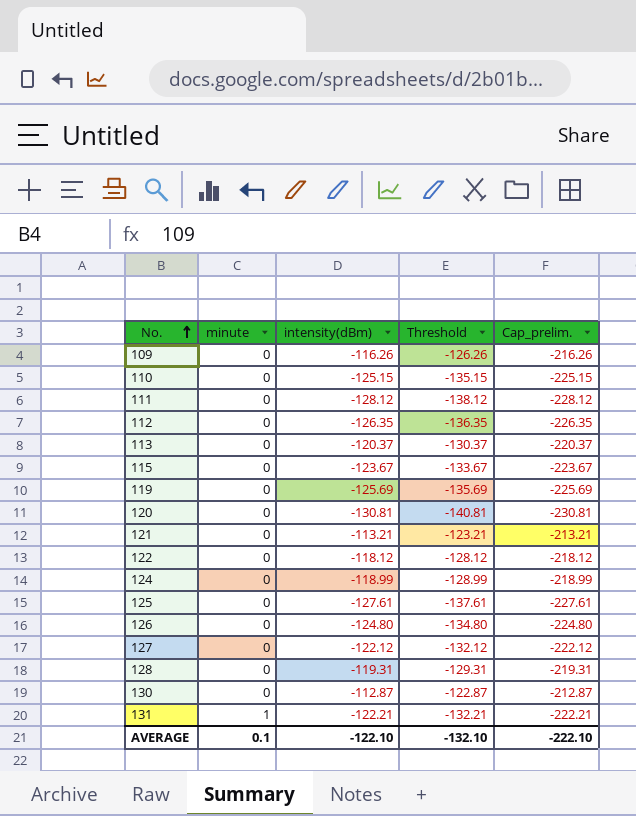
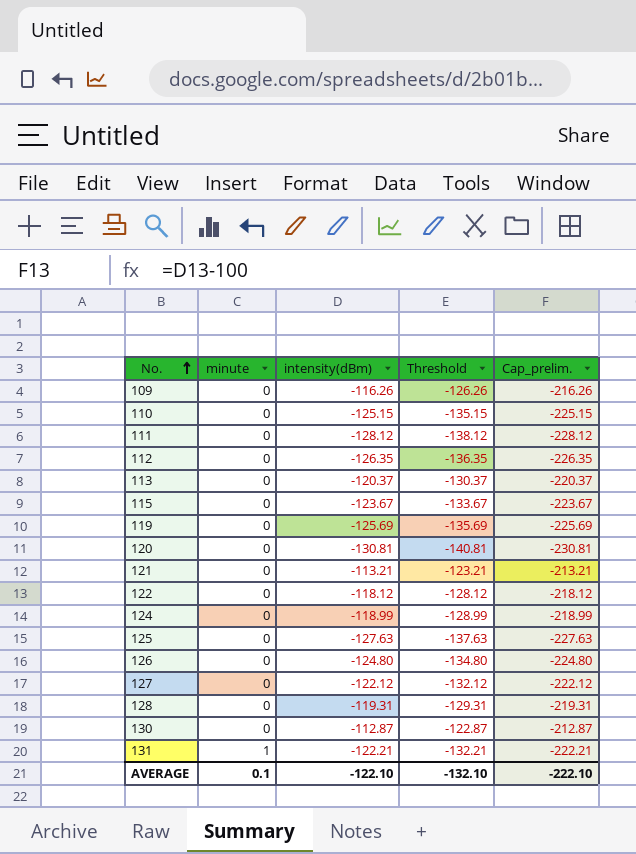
125 | intensity(dBm): -127.61 -> -127.63
125 | Threshold: -137.61 -> -137.63
125 | Cap_prelim.: -227.61 -> -227.63

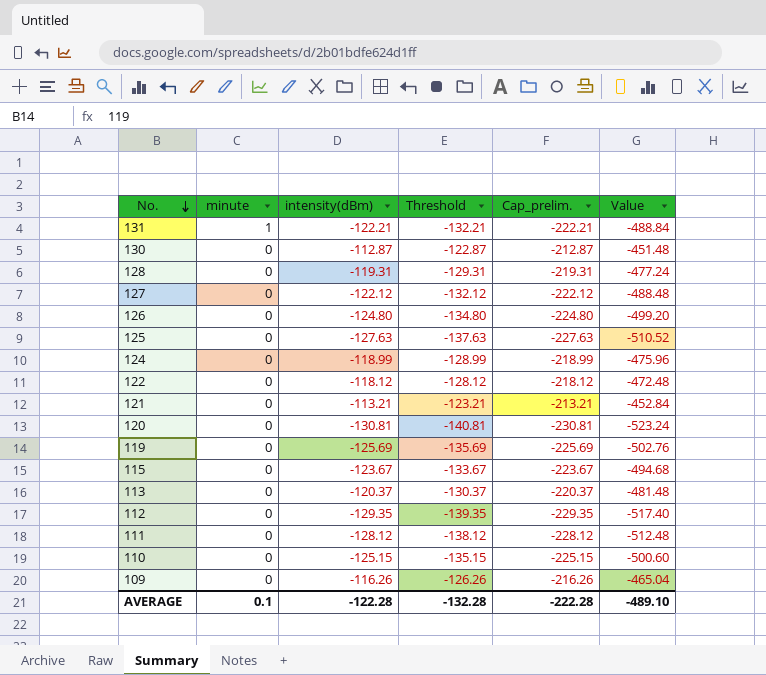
row order: No. ascending -> No. descending
column Value | formula: none -> [intensity(dBm)] * 4
112 | intensity(dBm): -126.35 -> -129.35
112 | Threshold: -136.35 -> -139.35
112 | Cap_prelim.: -226.35 -> -229.35
AVERAGE | intensity(dBm): -122.10 -> -122.28
AVERAGE | Threshold: -132.10 -> -132.28
AVERAGE | Cap_prelim.: -222.10 -> -222.28

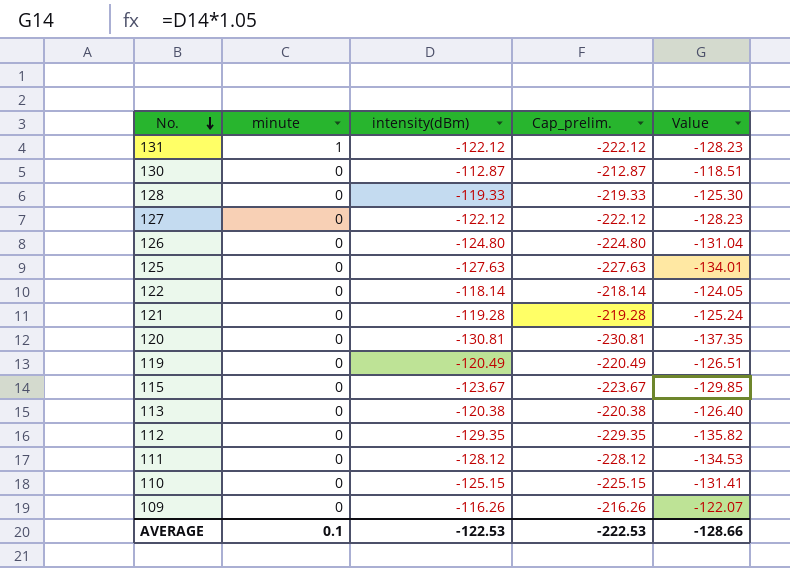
column Threshold | formula: [intensity(dBm)] - 10 -> none
column Value | formula: [intensity(dBm)] * 4 -> [intensity(dBm)] * 1.05
row 124: 0 | -118.99 | -128.99 | -218.99 | -475.96 -> none
131 | intensity(dBm): -122.21 -> -122.12
131 | Cap_prelim.: -222.21 -> -222.12
128 | intensity(dBm): -119.31 -> -119.33
128 | Cap_prelim.: -219.31 -> -219.33
122 | intensity(dBm): -118.12 -> -118.14
122 | Cap_prelim.: -218.12 -> -218.14
121 | intensity(dBm): -113.21 -> -119.28
121 | Cap_prelim.: -213.21 -> -219.28
119 | intensity(dBm): -125.69 -> -120.49
119 | Cap_prelim.: -225.69 -> -220.49
113 | intensity(dBm): -120.37 -> -120.38
113 | Cap_prelim.: -220.37 -> -220.38
AVERAGE | intensity(dBm): -122.28 -> -122.53
AVERAGE | Cap_prelim.: -222.28 -> -222.53
AVERAGE | Value: -489.10 -> -128.66

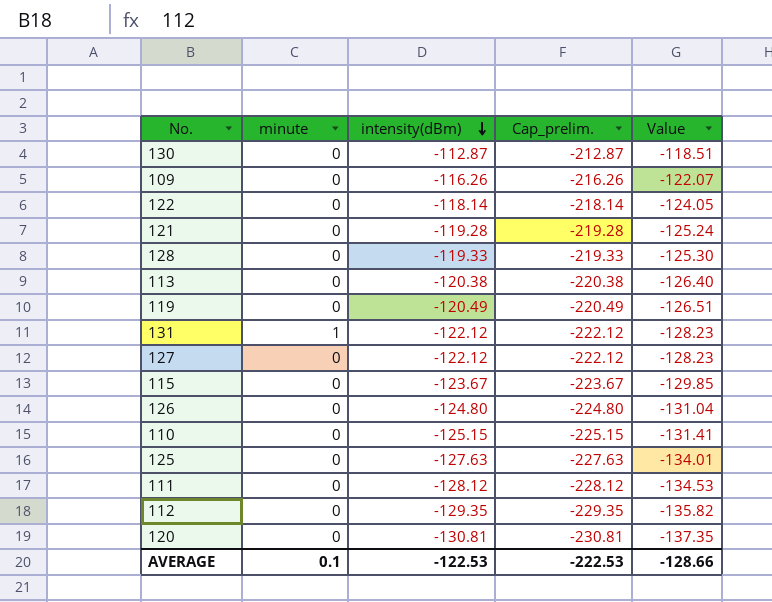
row order: No. descending -> intensity(dBm) descending

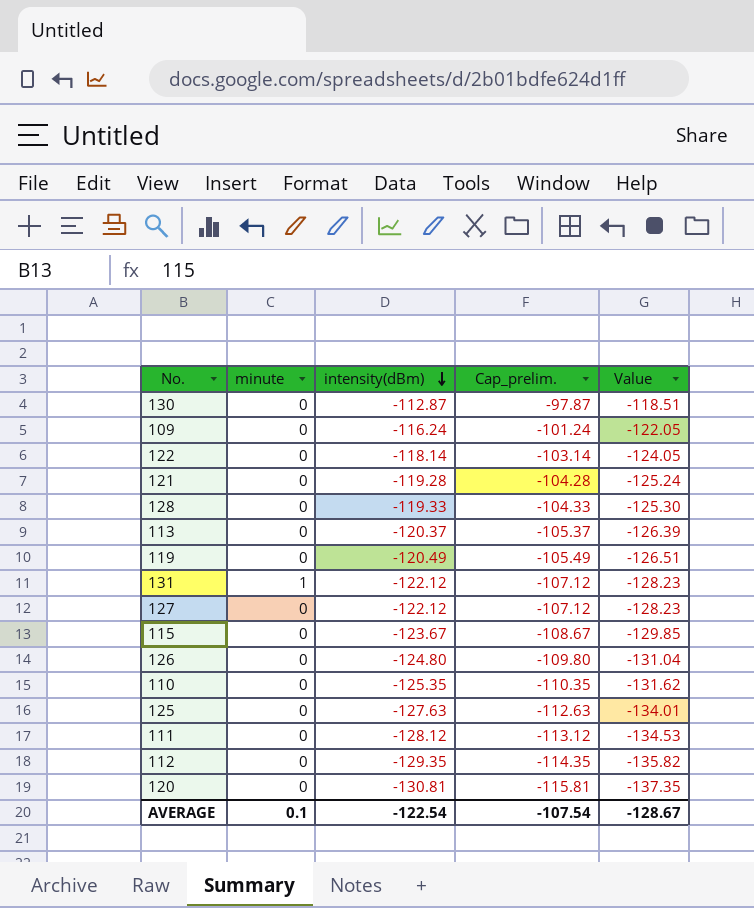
column Cap_prelim. | formula: [intensity(dBm)] - 100 -> [intensity(dBm)] + 15
109 | intensity(dBm): -116.26 -> -116.24
109 | Value: -122.07 -> -122.05
113 | intensity(dBm): -120.38 -> -120.37
113 | Value: -126.40 -> -126.39
110 | intensity(dBm): -125.15 -> -125.35
110 | Value: -131.41 -> -131.62
AVERAGE | intensity(dBm): -122.53 -> -122.54
AVERAGE | Cap_prelim.: -222.53 -> -107.54
AVERAGE | Value: -128.66 -> -128.67

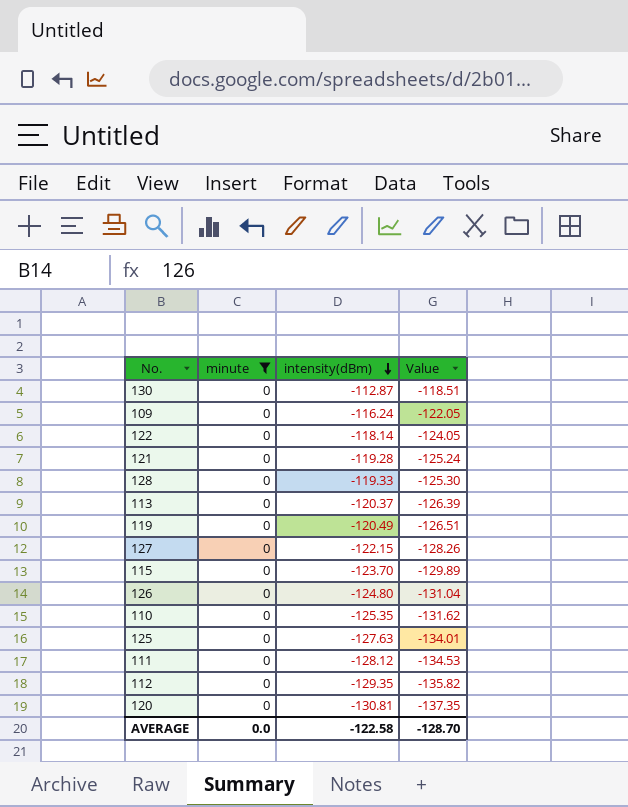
filter: none -> minute = 0
column Cap_prelim. | formula: [intensity(dBm)] + 15 -> none
127 | intensity(dBm): -122.12 -> -122.15
127 | Value: -128.23 -> -128.26
115 | intensity(dBm): -123.67 -> -123.70
115 | Value: -129.85 -> -129.89
AVERAGE | minute: 0.1 -> 0.0
AVERAGE | intensity(dBm): -122.54 -> -122.58
AVERAGE | Value: -128.67 -> -128.70

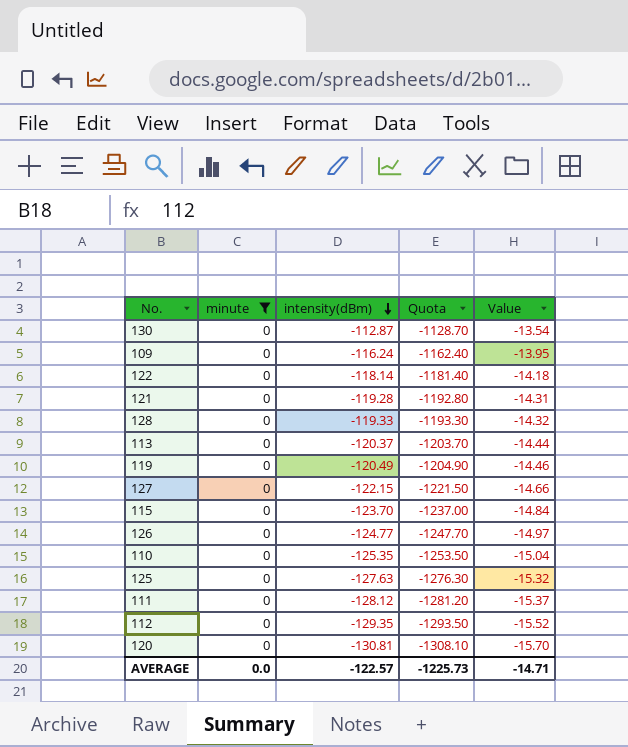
column Quota | formula: none -> [intensity(dBm)] * 10
column Value | formula: [intensity(dBm)] * 1.05 -> [intensity(dBm)] * 0.12
126 | intensity(dBm): -124.80 -> -124.77
AVERAGE | intensity(dBm): -122.58 -> -122.57
AVERAGE | Value: -128.70 -> -14.71

